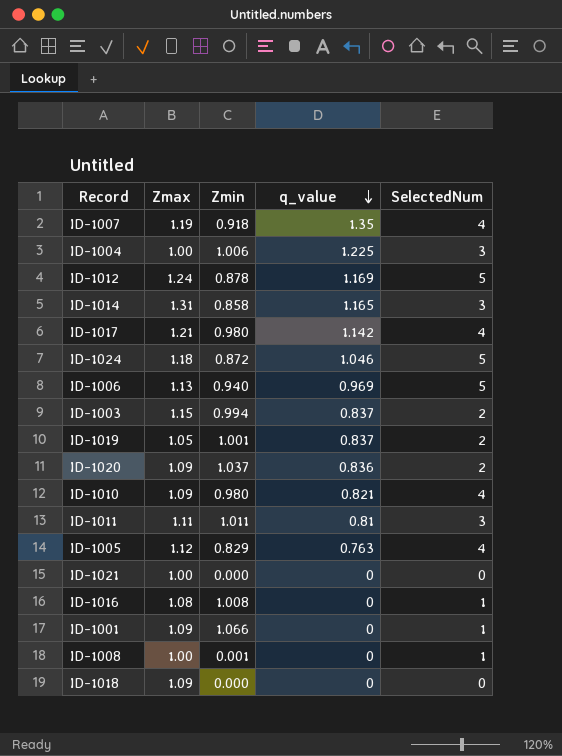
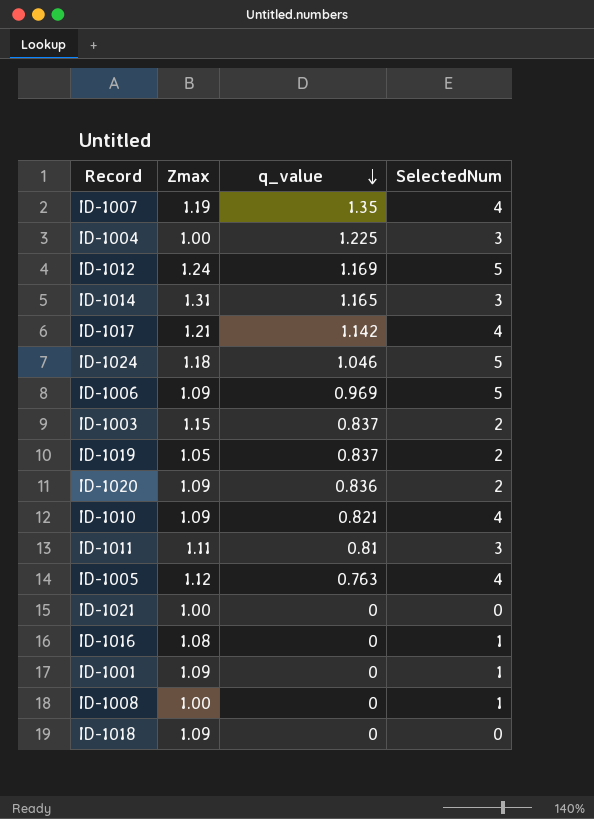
column Zmin | position: 3 -> none
ID-1006 | Zmax: 1.13 -> 1.09

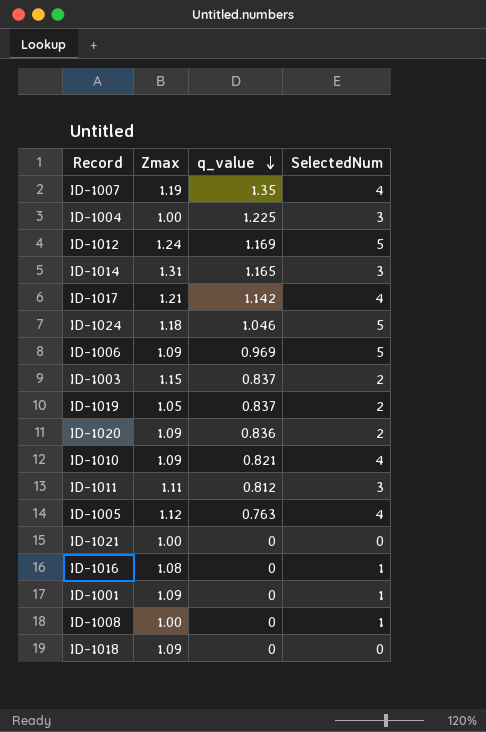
ID-1011 | q_value: 0.81 -> 0.812

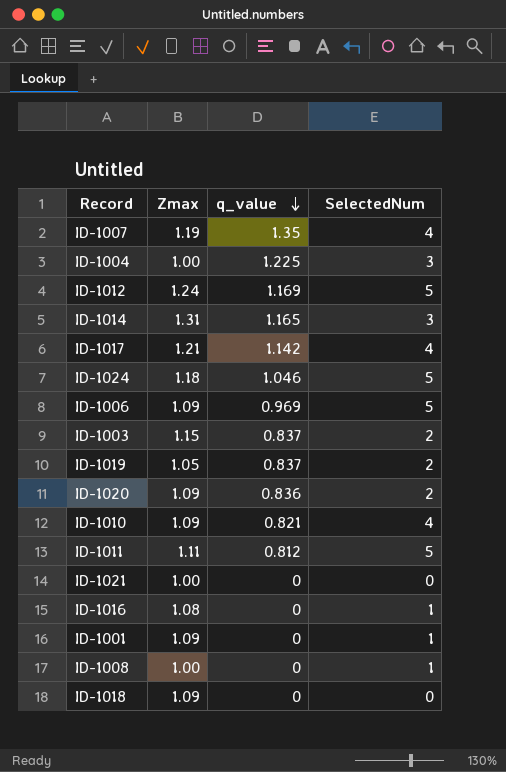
row ID-1005: 1.12 | 0.763 | 4 -> none
ID-1011 | SelectedNum: 3 -> 5

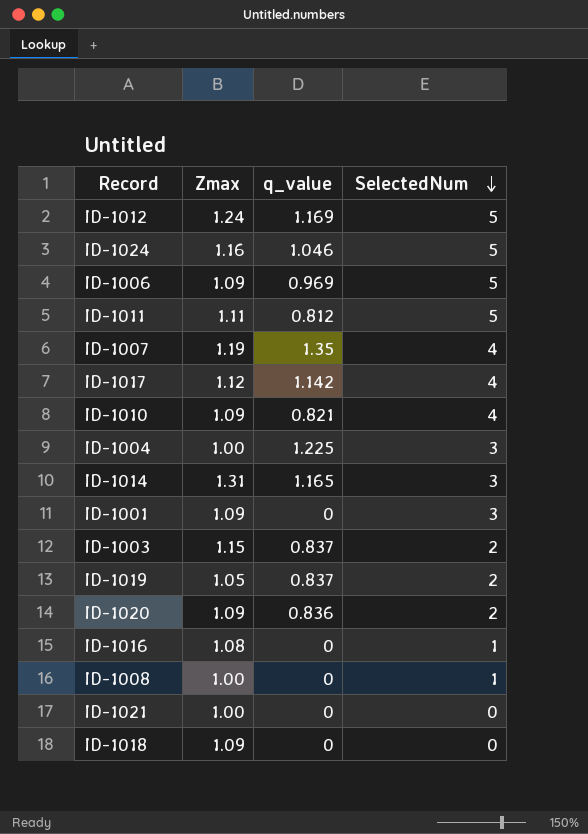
row order: q_value descending -> SelectedNum descending
ID-1024 | Zmax: 1.18 -> 1.16
ID-1017 | Zmax: 1.21 -> 1.12
ID-1001 | SelectedNum: 1 -> 3

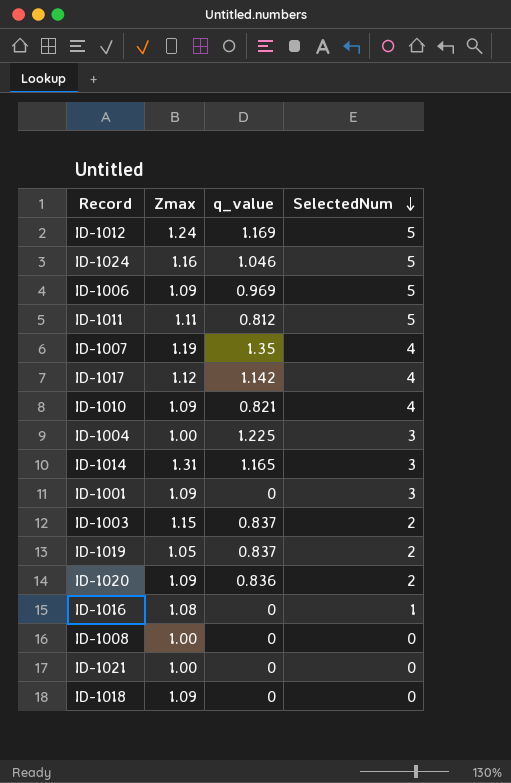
ID-1008 | SelectedNum: 1 -> 0

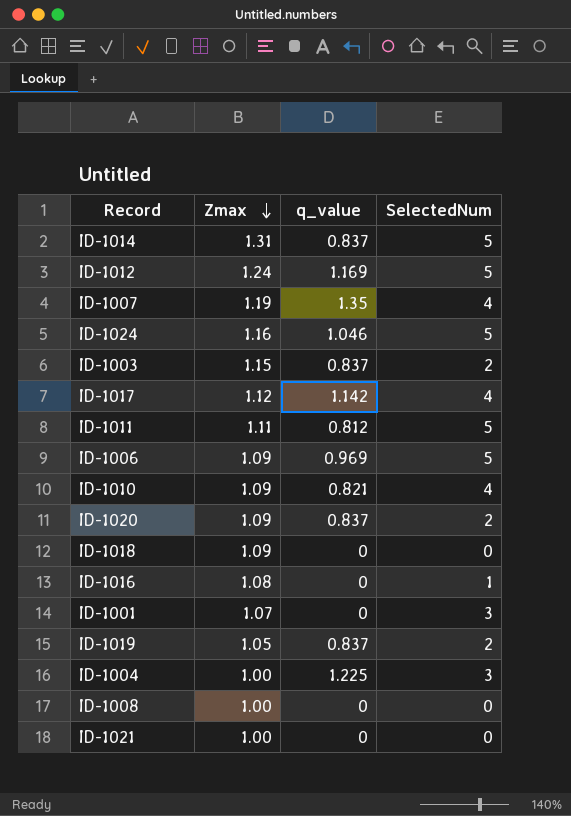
row order: SelectedNum descending -> Zmax descending
ID-1014 | q_value: 1.165 -> 0.837
ID-1014 | SelectedNum: 3 -> 5
ID-1020 | q_value: 0.836 -> 0.837
ID-1001 | Zmax: 1.09 -> 1.07

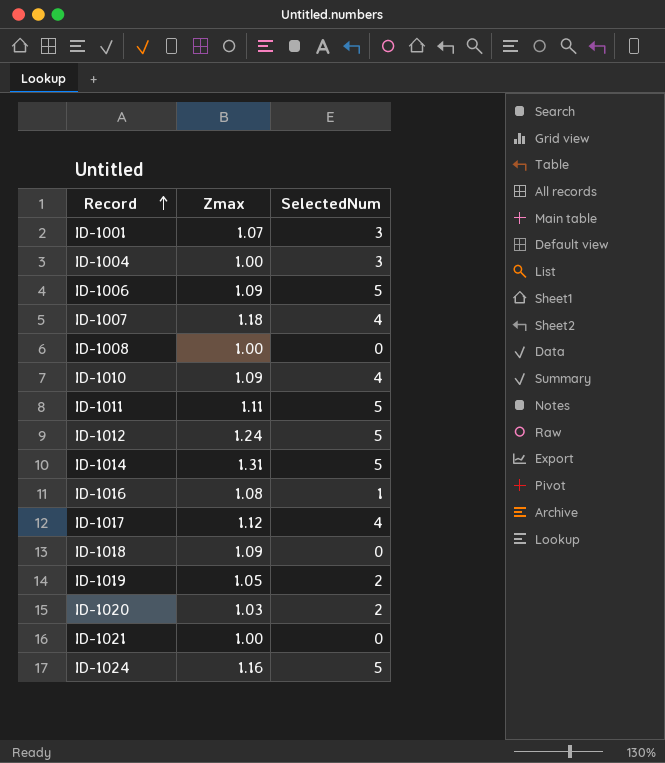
row order: Zmax descending -> Record ascending
column q_value | position: 3 -> none
row ID-1003: 1.15 | 0.837 | 2 -> none
ID-1007 | Zmax: 1.19 -> 1.18
ID-1020 | Zmax: 1.09 -> 1.03

